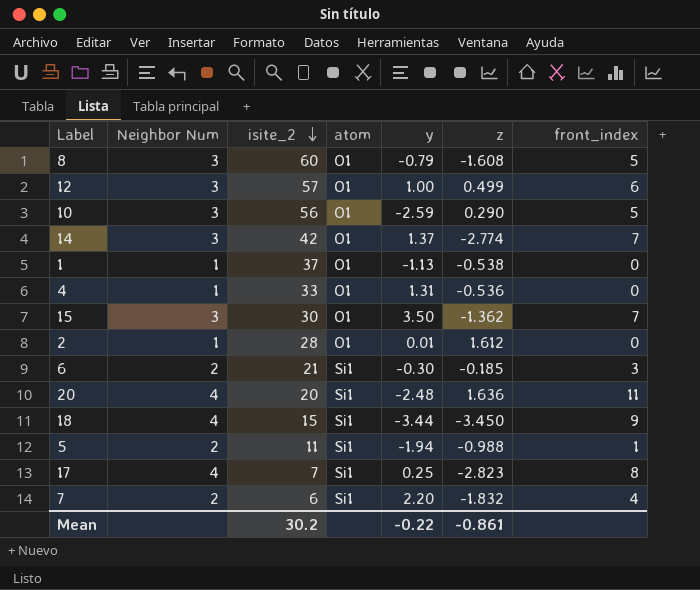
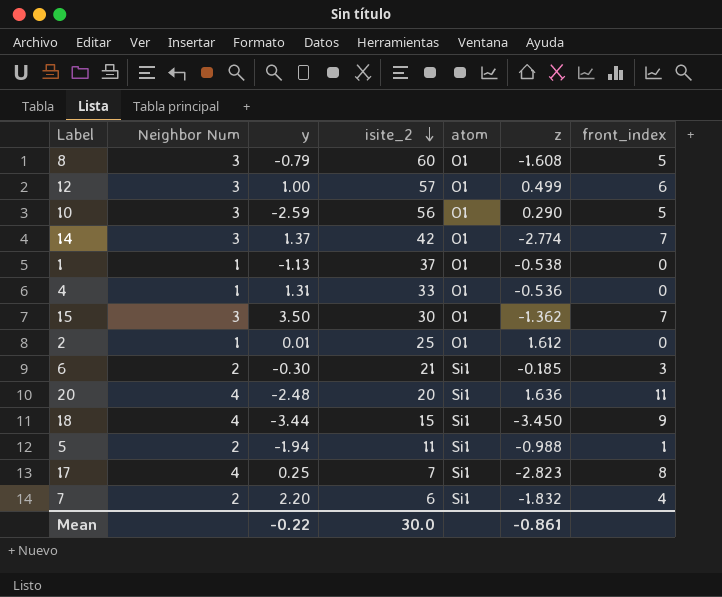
column y | position: 5 -> 3
2 | isite_2: 28 -> 25
Mean | isite_2: 30.2 -> 30.0

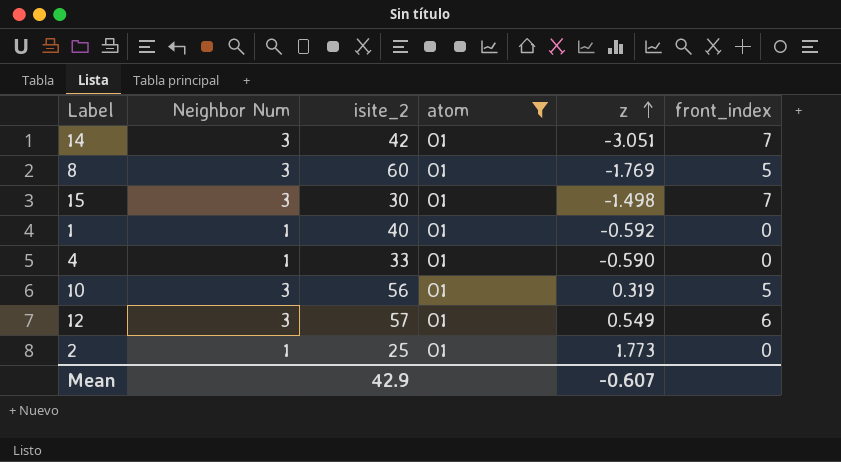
filter: none -> atom = O1
row order: isite_2 descending -> z ascending
column y | position: 3 -> none
14 | z: -2.774 -> -3.051
8 | z: -1.608 -> -1.769
15 | z: -1.362 -> -1.498
1 | isite_2: 37 -> 40
1 | z: -0.538 -> -0.592
4 | z: -0.536 -> -0.590
10 | z: 0.290 -> 0.319
12 | z: 0.499 -> 0.549
2 | z: 1.612 -> 1.773
Mean | isite_2: 30.0 -> 42.9
Mean | z: -0.861 -> -0.607

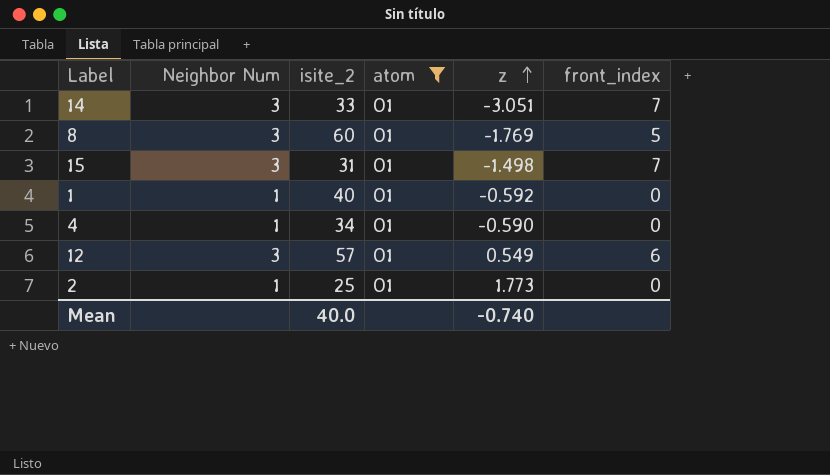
row 10: 3 | 56 | O1 | 0.319 | 5 -> none
14 | isite_2: 42 -> 33
15 | isite_2: 30 -> 31
4 | isite_2: 33 -> 34
Mean | isite_2: 42.9 -> 40.0
Mean | z: -0.607 -> -0.740

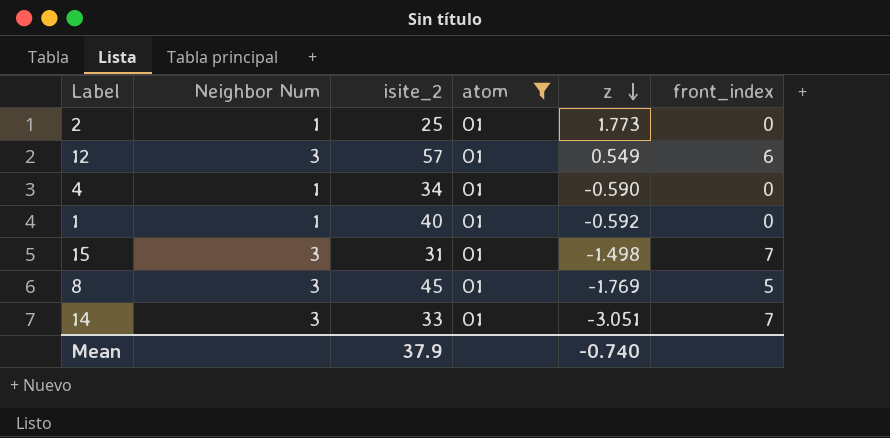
row order: z ascending -> z descending
8 | isite_2: 60 -> 45
Mean | isite_2: 40.0 -> 37.9

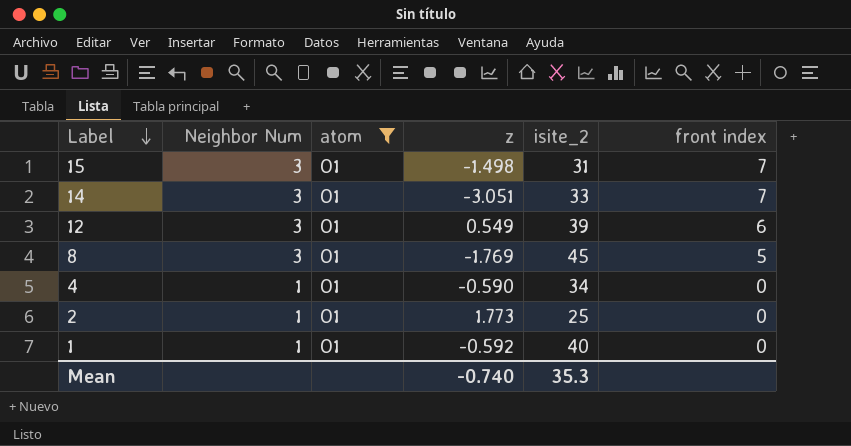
row order: z descending -> Label descending
column isite_2 | position: 3 -> 5
column name: front_index -> front index
12 | isite_2: 57 -> 39
Mean | isite_2: 37.9 -> 35.3

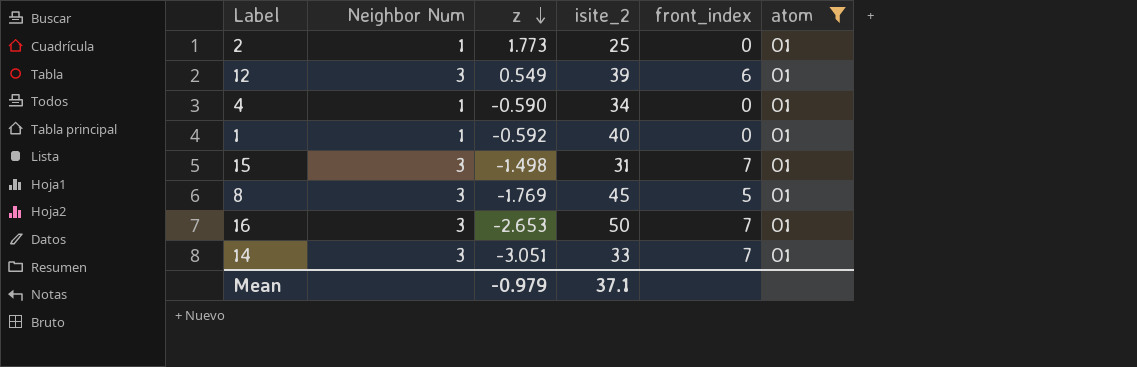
row order: Label descending -> z descending
column name: front index -> front_index
column atom | position: 3 -> 6
row 16: none -> 3 | -2.653 | 50 | 7 | O1
Mean | z: -0.740 -> -0.979
Mean | isite_2: 35.3 -> 37.1

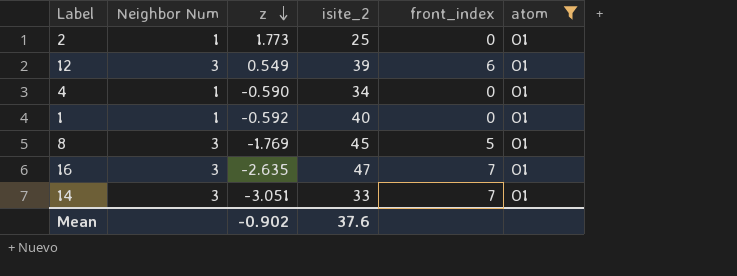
row 15: 3 | -1.498 | 31 | 7 | O1 -> none
16 | z: -2.653 -> -2.635
16 | isite_2: 50 -> 47
Mean | z: -0.979 -> -0.902
Mean | isite_2: 37.1 -> 37.6

